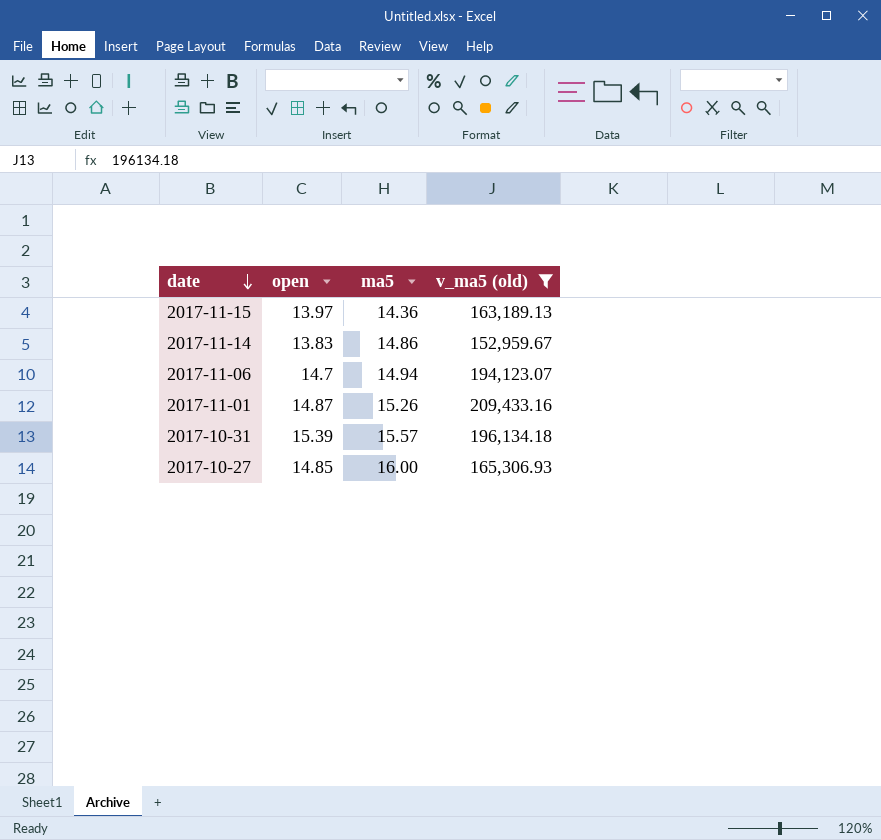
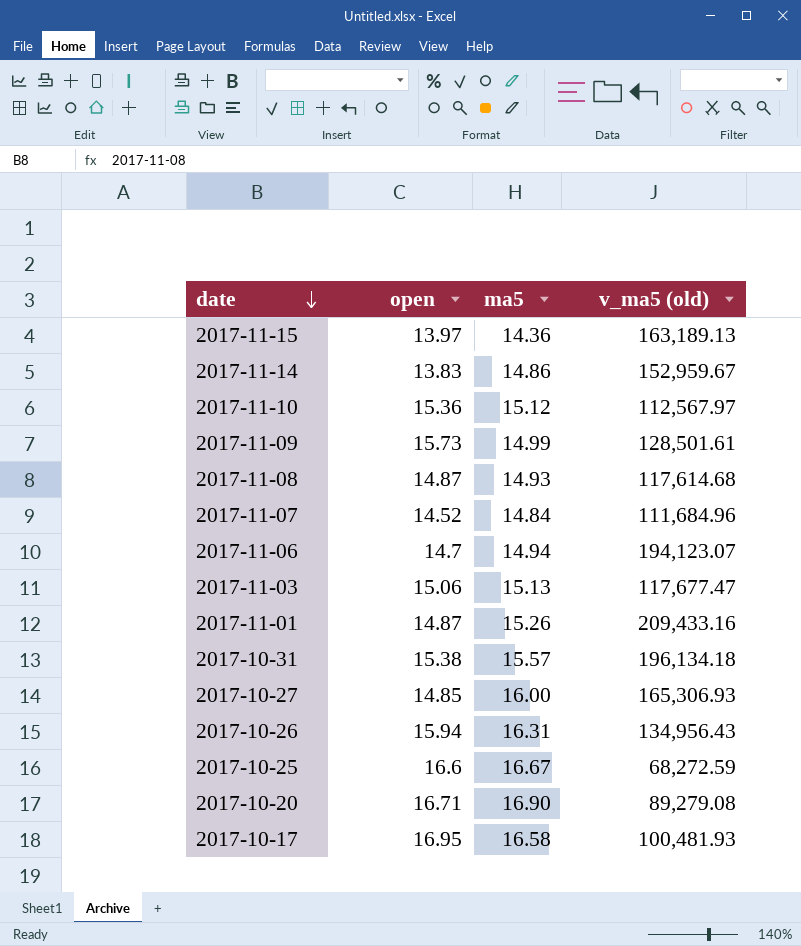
filter: v_ma5 (old) >= 152,959.67 -> none
2017-10-31 | open: 15.39 -> 15.38

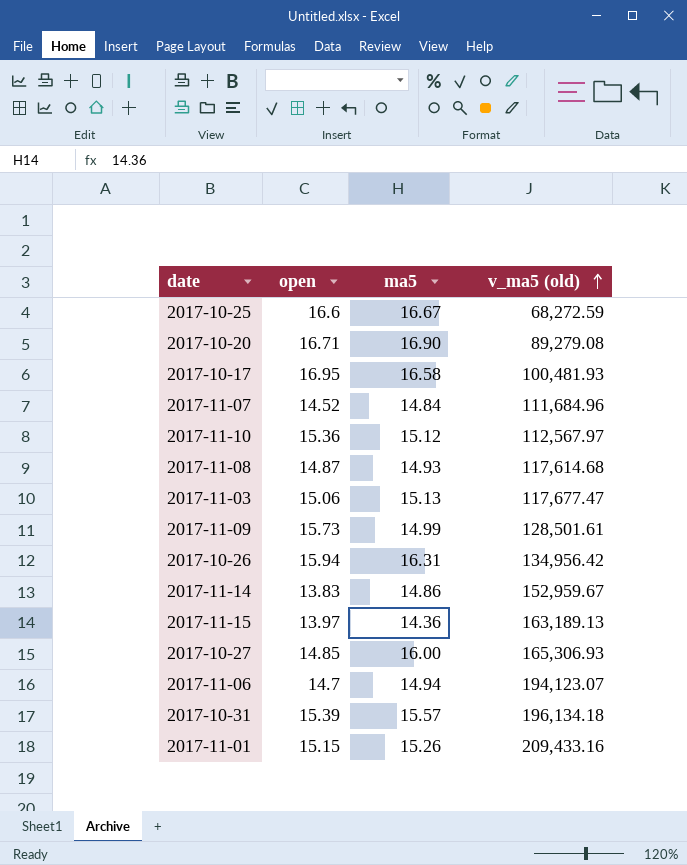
row order: date descending -> v_ma5 (old) ascending
2017-10-26 | v_ma5 (old): 134,956.43 -> 134,956.42
2017-10-31 | open: 15.38 -> 15.39
2017-11-01 | open: 14.87 -> 15.15

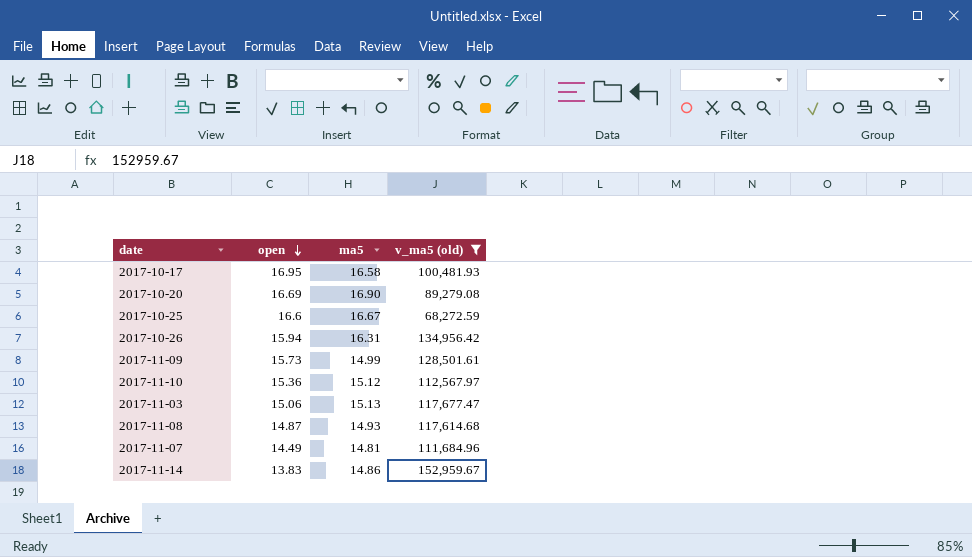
filter: none -> v_ma5 (old) <= 152,959.67
row order: v_ma5 (old) ascending -> open descending
2017-10-20 | open: 16.71 -> 16.69
2017-11-07 | open: 14.52 -> 14.49
2017-11-07 | ma5: 14.84 -> 14.81

